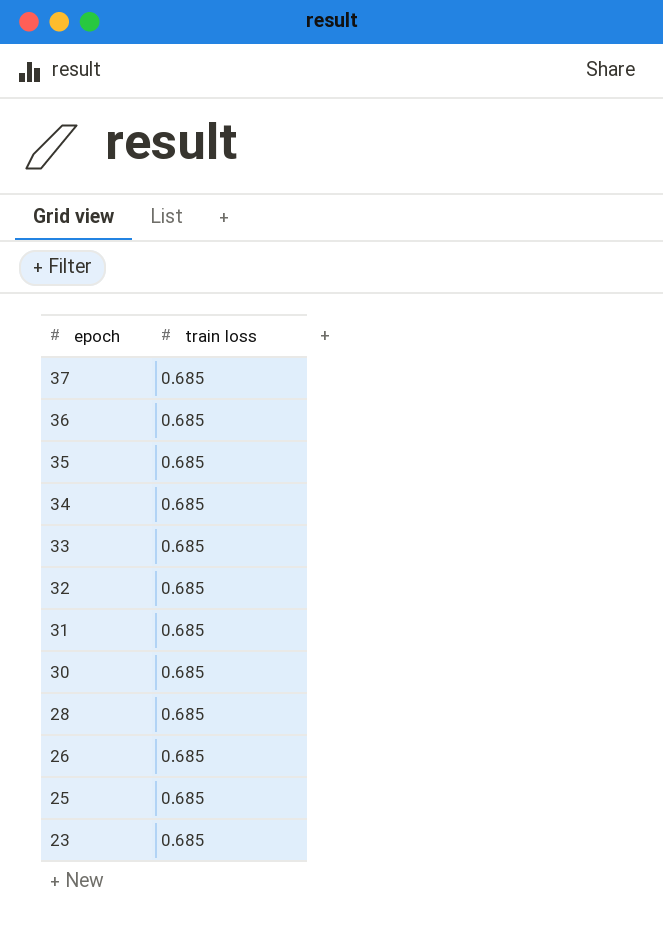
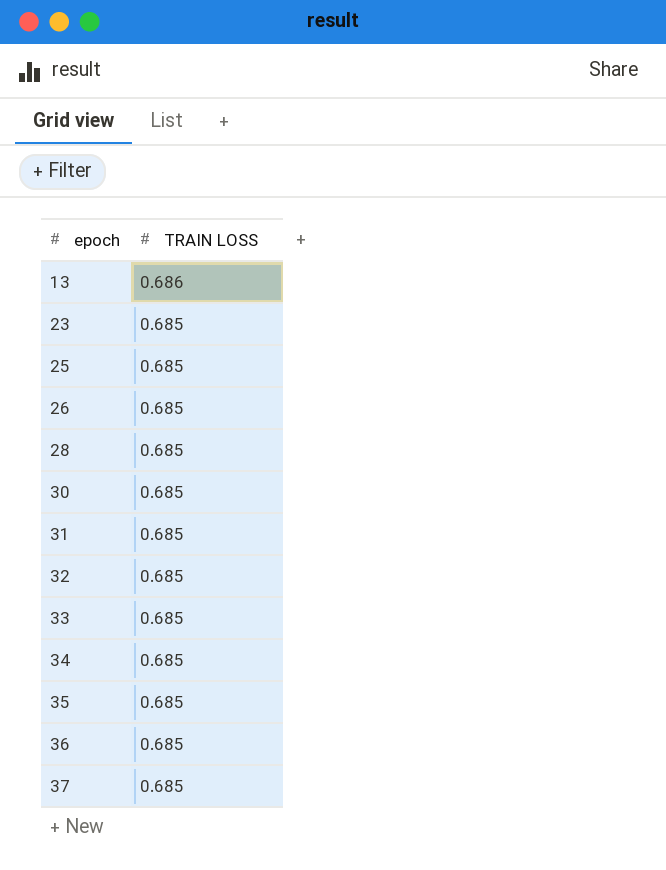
row order: epoch descending -> epoch ascending
column name: train loss -> TRAIN LOSS
row 13: none -> 0.686

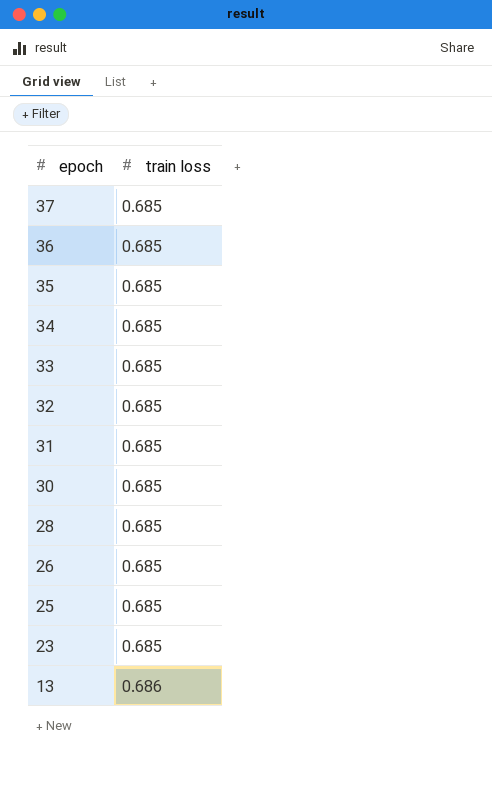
row order: epoch ascending -> epoch descending
column name: TRAIN LOSS -> train loss

